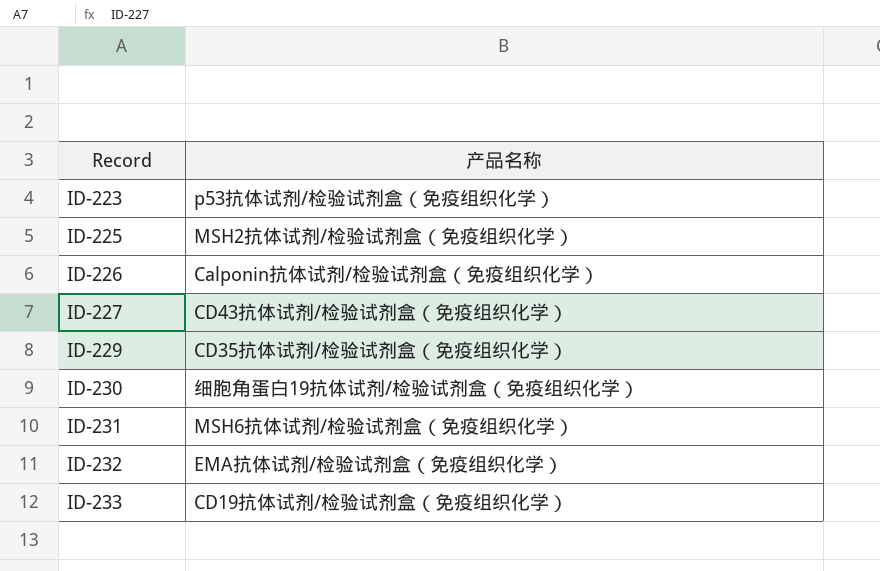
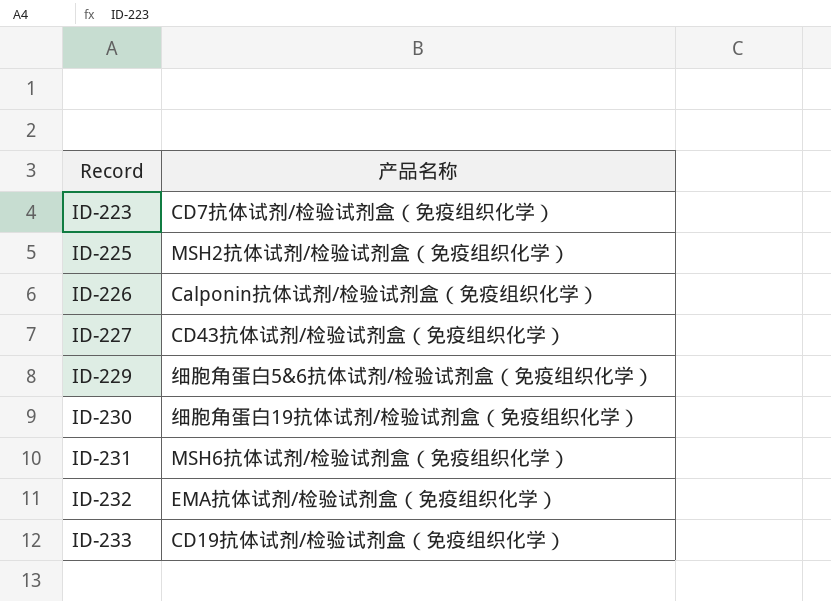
ID-223 | 产品名称: p53抗体试剂/检验试剂盒（免疫组织化学） -> CD7抗体试剂/检验试剂盒（免疫组织化学）
ID-229 | 产品名称: CD35抗体试剂/检验试剂盒（免疫组织化学） -> 细胞角蛋白5&6抗体试剂/检验试剂盒（免疫组织化学）

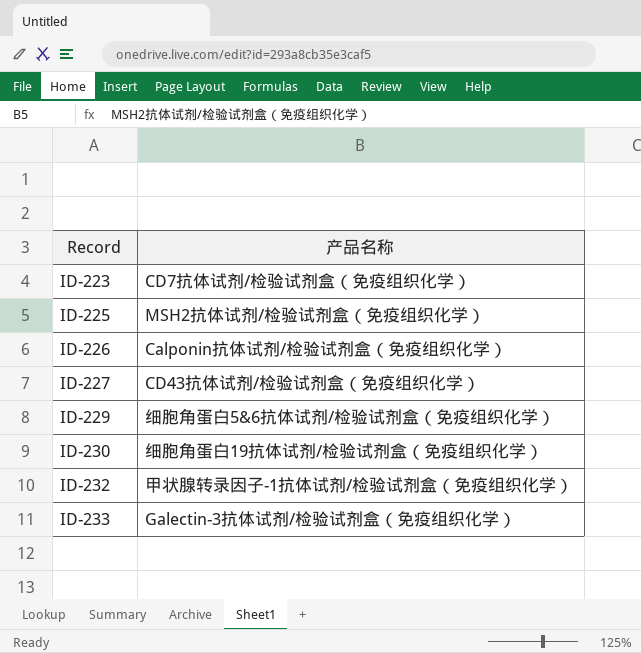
row ID-231: MSH6抗体试剂/检验试剂盒（免疫组织化学） -> none
ID-232 | 产品名称: EMA抗体试剂/检验试剂盒（免疫组织化学） -> 甲状腺转录因子-1抗体试剂/检验试剂盒（免疫组织化学）
ID-233 | 产品名称: CD19抗体试剂/检验试剂盒（免疫组织化学） -> Galectin-3抗体试剂/检验试剂盒（免疫组织化学）

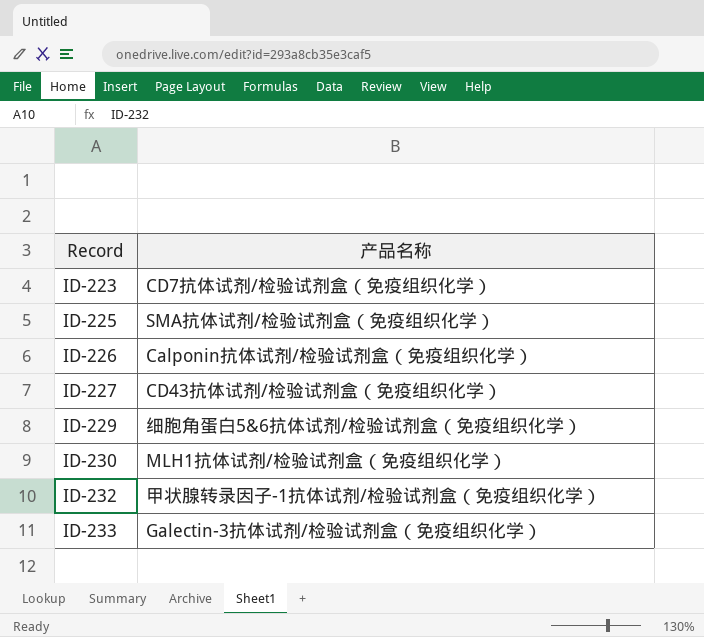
ID-225 | 产品名称: MSH2抗体试剂/检验试剂盒（免疫组织化学） -> SMA抗体试剂/检验试剂盒（免疫组织化学）
ID-230 | 产品名称: 细胞角蛋白19抗体试剂/检验试剂盒（免疫组织化学） -> MLH1抗体试剂/检验试剂盒（免疫组织化学）

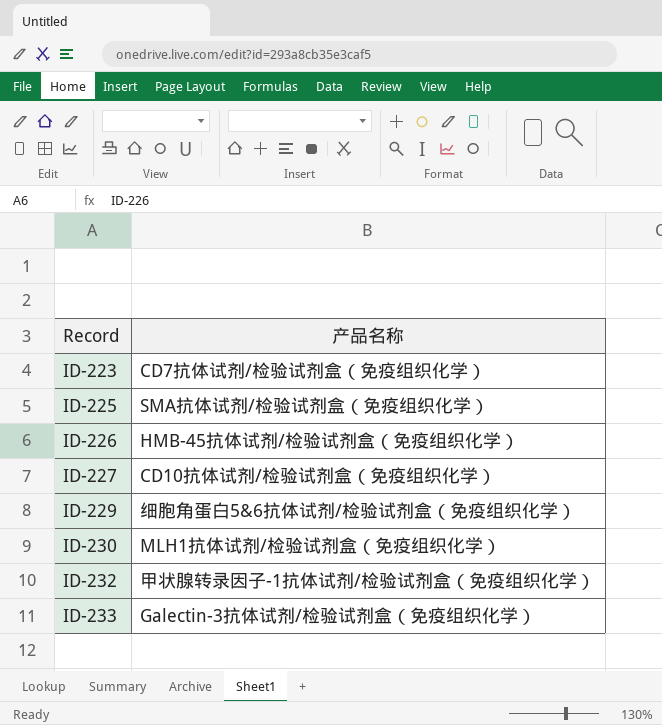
ID-226 | 产品名称: Calponin抗体试剂/检验试剂盒（免疫组织化学） -> HMB-45抗体试剂/检验试剂盒（免疫组织化学）
ID-227 | 产品名称: CD43抗体试剂/检验试剂盒（免疫组织化学） -> CD10抗体试剂/检验试剂盒（免疫组织化学）

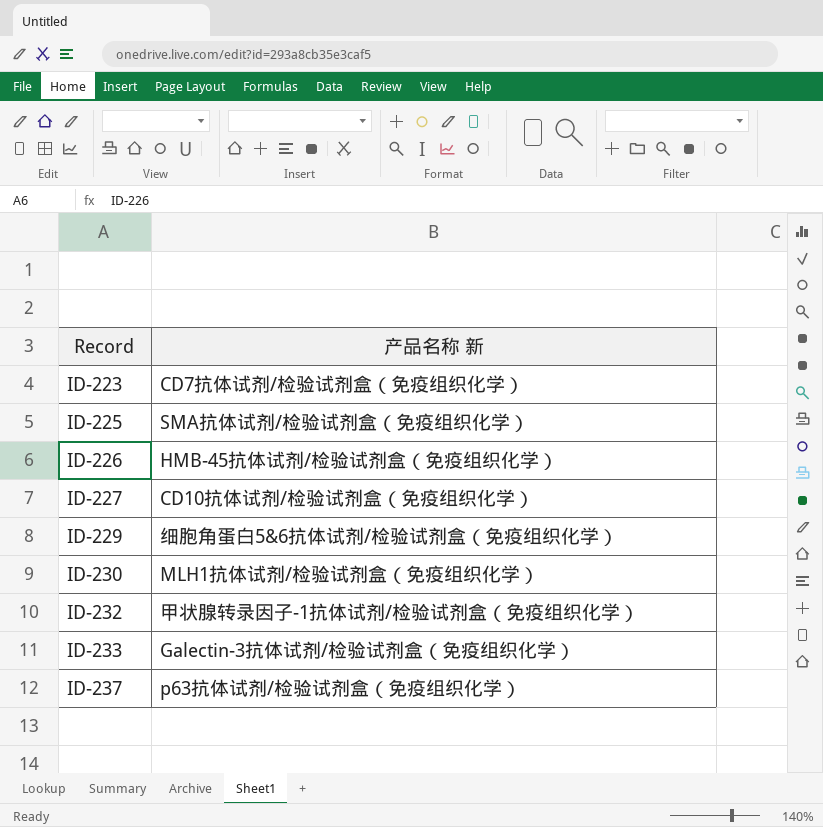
column name: 产品名称 -> 产品名称 新
row ID-237: none -> p63抗体试剂/检验试剂盒（免疫组织化学）

